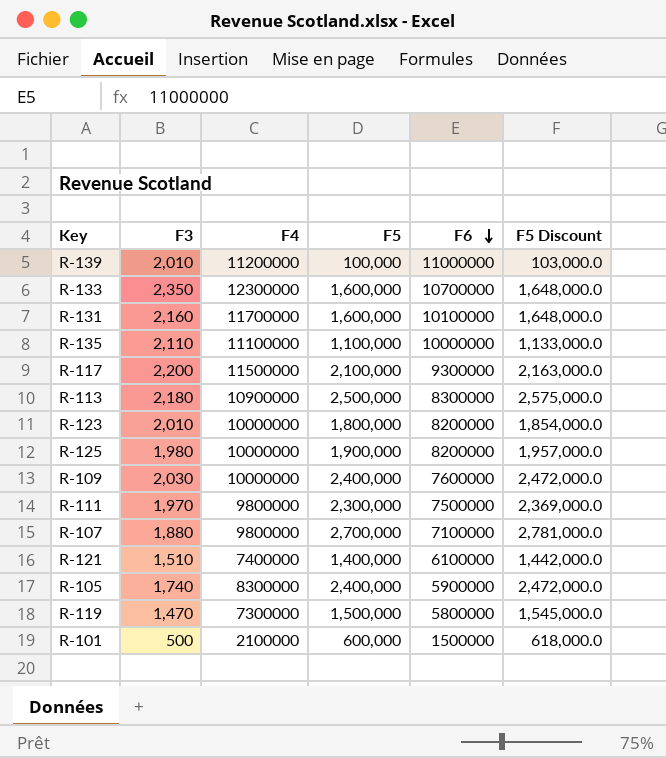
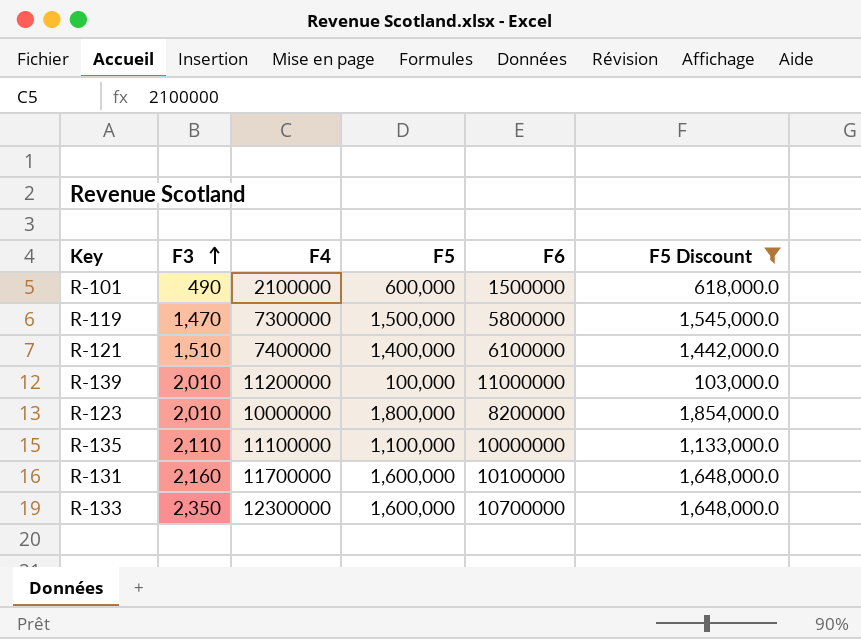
filter: none -> F5 Discount <= 1,854,000.0
row order: F6 descending -> F3 ascending
R-101 | F3: 500 -> 490

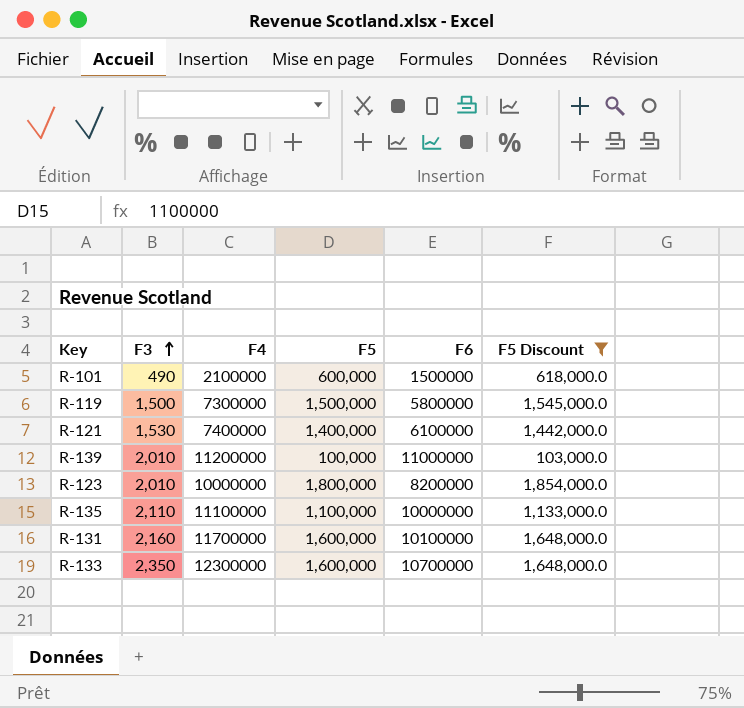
R-119 | F3: 1,470 -> 1,500
R-121 | F3: 1,510 -> 1,530

